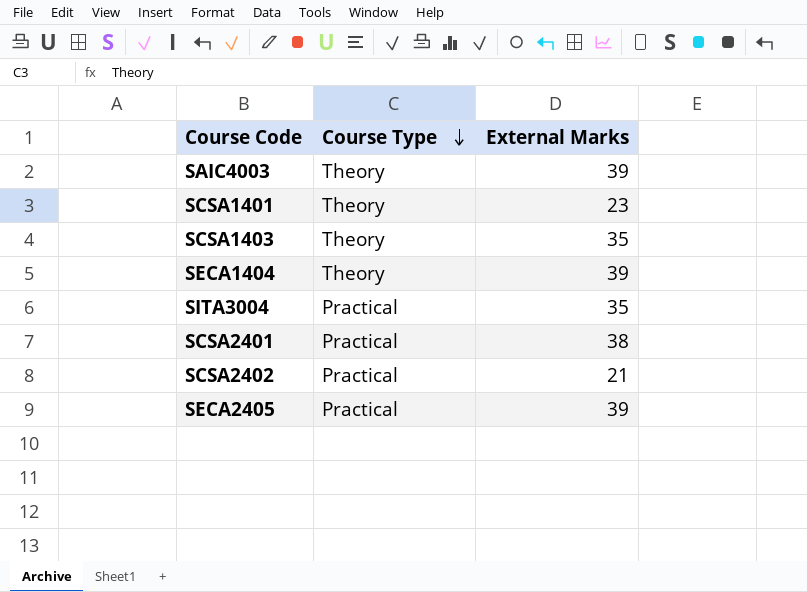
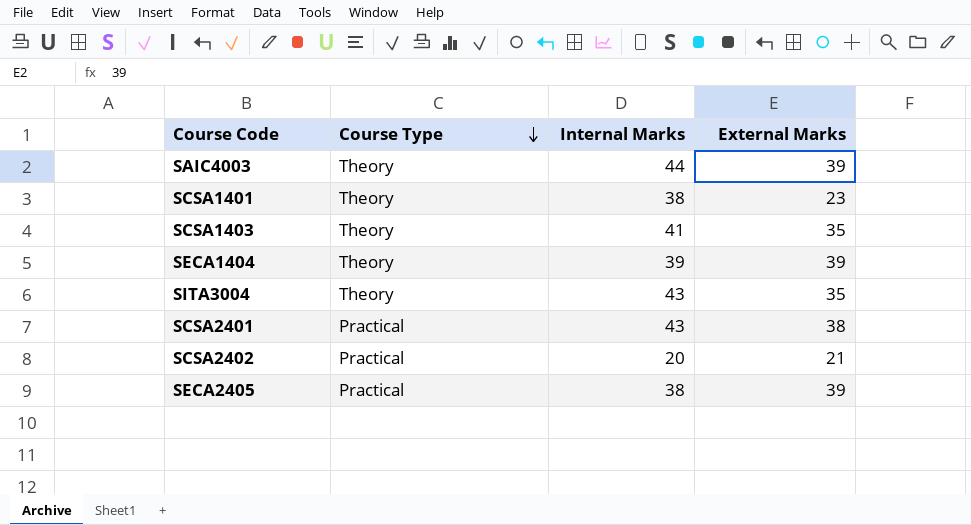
column Internal Marks | position: none -> 3
SITA3004 | Course Type: Practical -> Theory

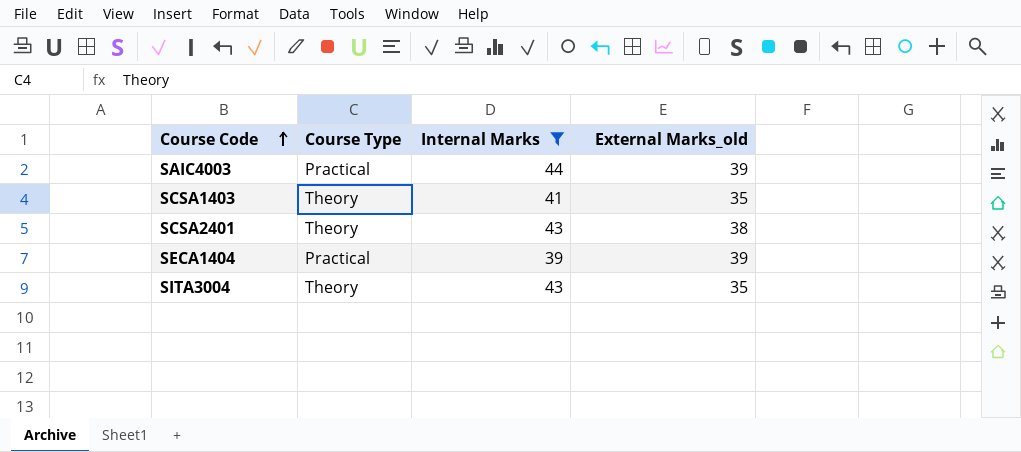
filter: none -> Internal Marks >= 39
row order: Course Type descending -> Course Code ascending
column name: External Marks -> External Marks_old
SAIC4003 | Course Type: Theory -> Practical
SCSA2401 | Course Type: Practical -> Theory
SECA1404 | Course Type: Theory -> Practical

